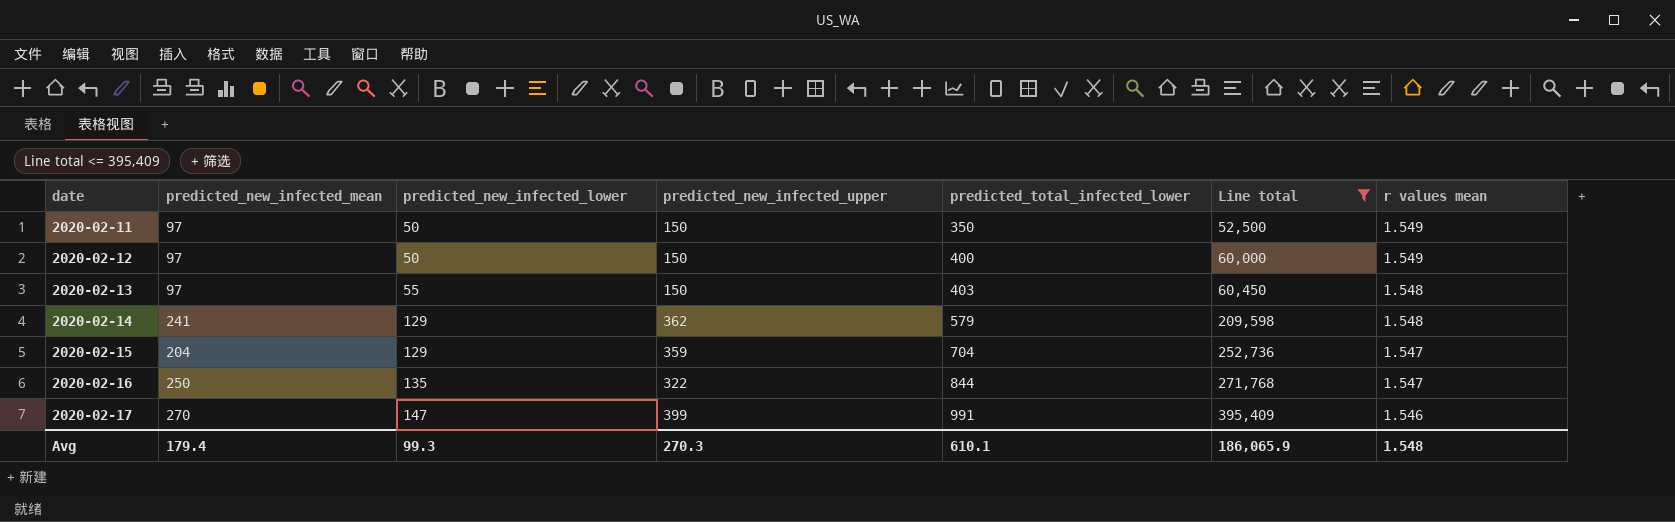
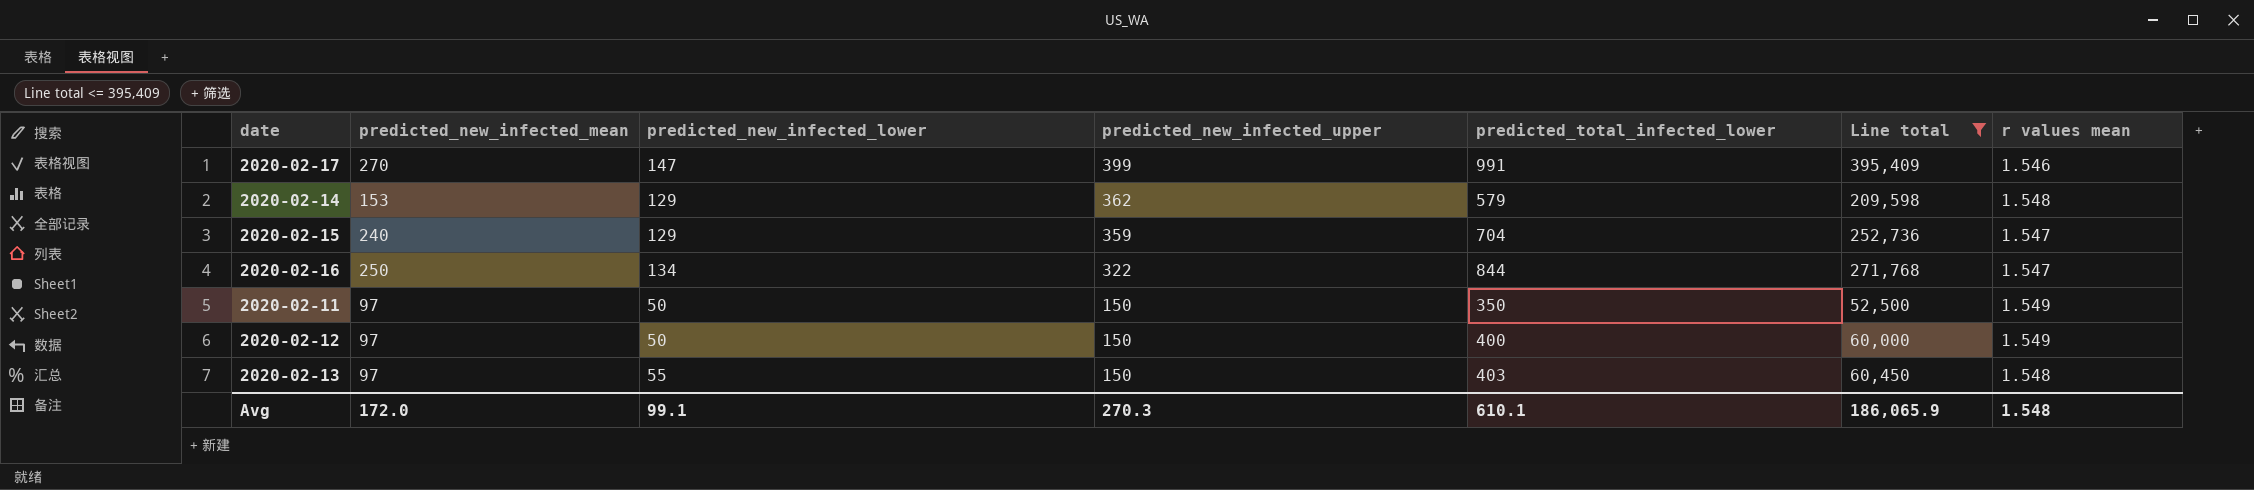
row order: date ascending -> predicted_new_infected_upper descending
2020-02-14 | predicted_new_infected_mean: 241 -> 153
2020-02-15 | predicted_new_infected_mean: 204 -> 240
2020-02-16 | predicted_new_infected_lower: 135 -> 134
Avg | predicted_new_infected_mean: 179.4 -> 172.0
Avg | predicted_new_infected_lower: 99.3 -> 99.1

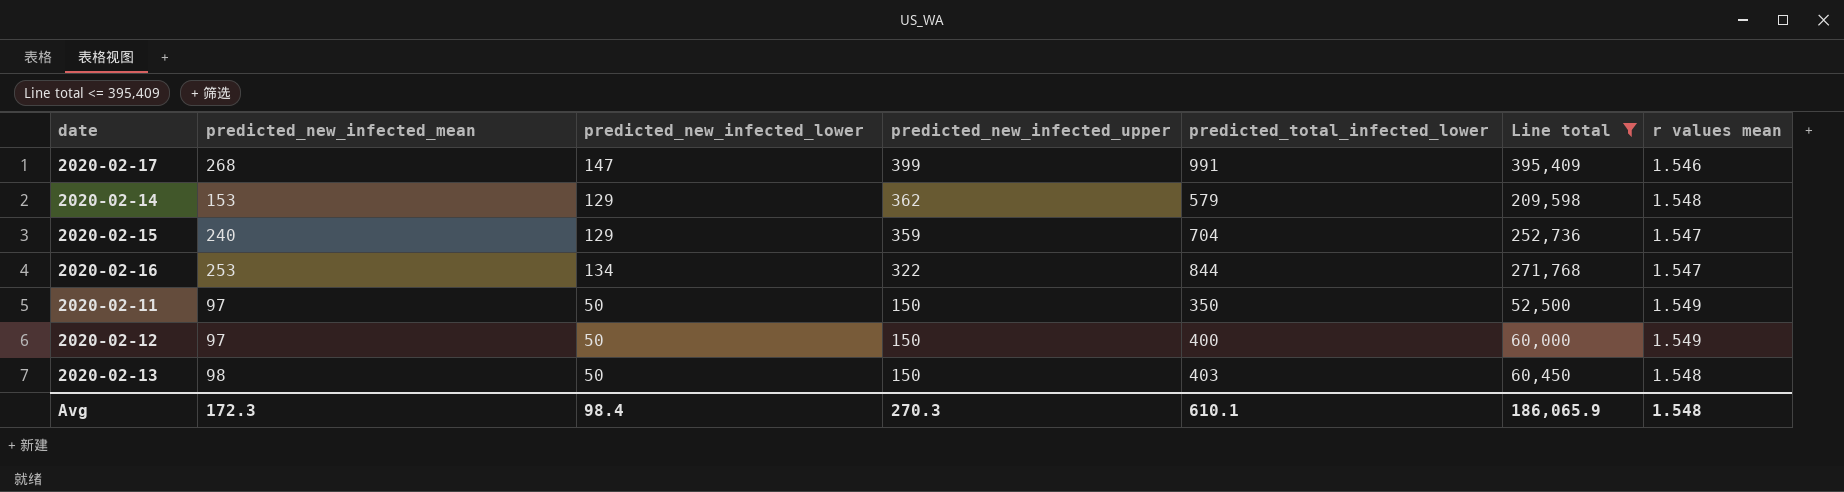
2020-02-17 | predicted_new_infected_mean: 270 -> 268
2020-02-16 | predicted_new_infected_mean: 250 -> 253
2020-02-13 | predicted_new_infected_mean: 97 -> 98
2020-02-13 | predicted_new_infected_lower: 55 -> 50
Avg | predicted_new_infected_mean: 172.0 -> 172.3
Avg | predicted_new_infected_lower: 99.1 -> 98.4

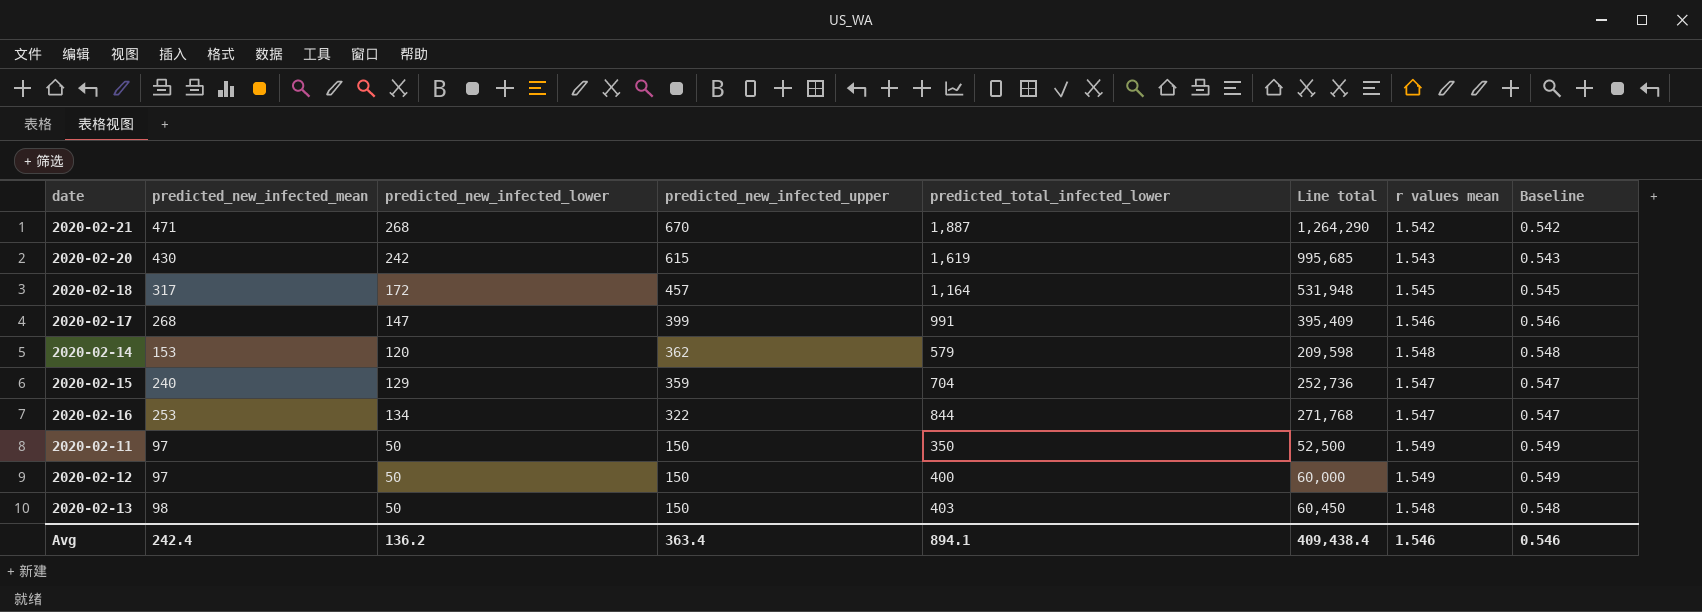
filter: Line total <= 395,409 -> none
column Baseline | formula: none -> [r values mean] - 1
2020-02-14 | predicted_new_infected_lower: 129 -> 120
Avg | predicted_new_infected_mean: 172.3 -> 242.4
Avg | predicted_new_infected_lower: 98.4 -> 136.2
Avg | predicted_new_infected_upper: 270.3 -> 363.4
Avg | predicted_total_infected_lower: 610.1 -> 894.1
Avg | Line total: 186,065.9 -> 409,438.4
Avg | r values mean: 1.548 -> 1.546

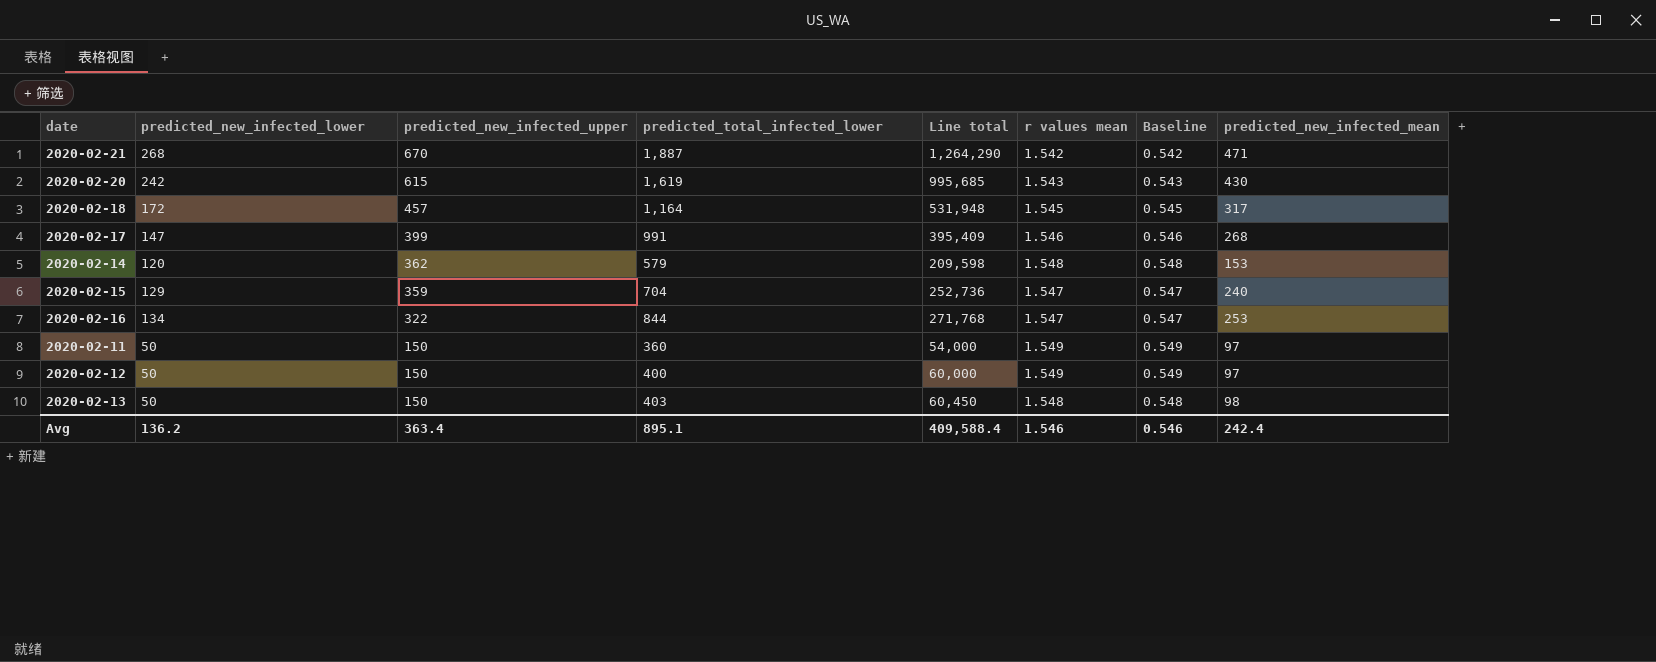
column predicted_new_infected_mean | position: 2 -> 8
2020-02-11 | predicted_total_infected_lower: 350 -> 360
2020-02-11 | Line total: 52,500 -> 54,000
Avg | predicted_total_infected_lower: 894.1 -> 895.1
Avg | Line total: 409,438.4 -> 409,588.4

